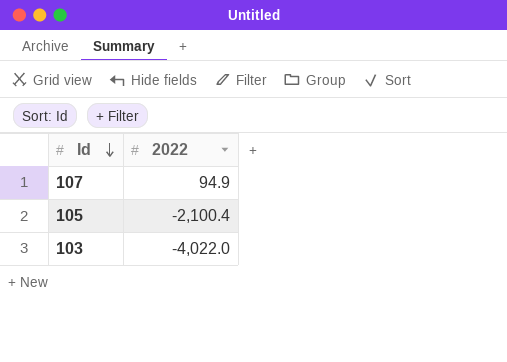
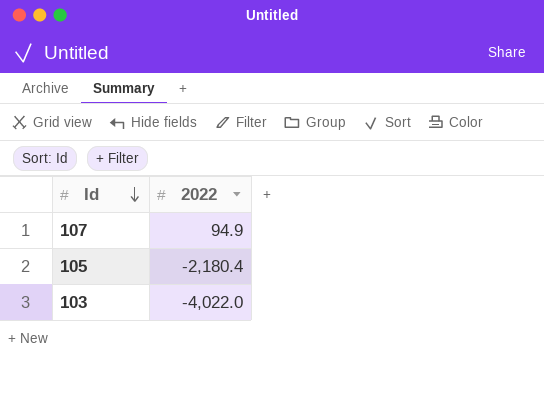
105 | 2022: -2,100.4 -> -2,180.4

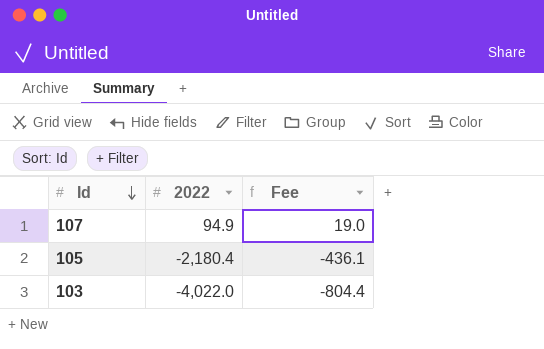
column Fee | formula: none -> [2022] * 0.2

